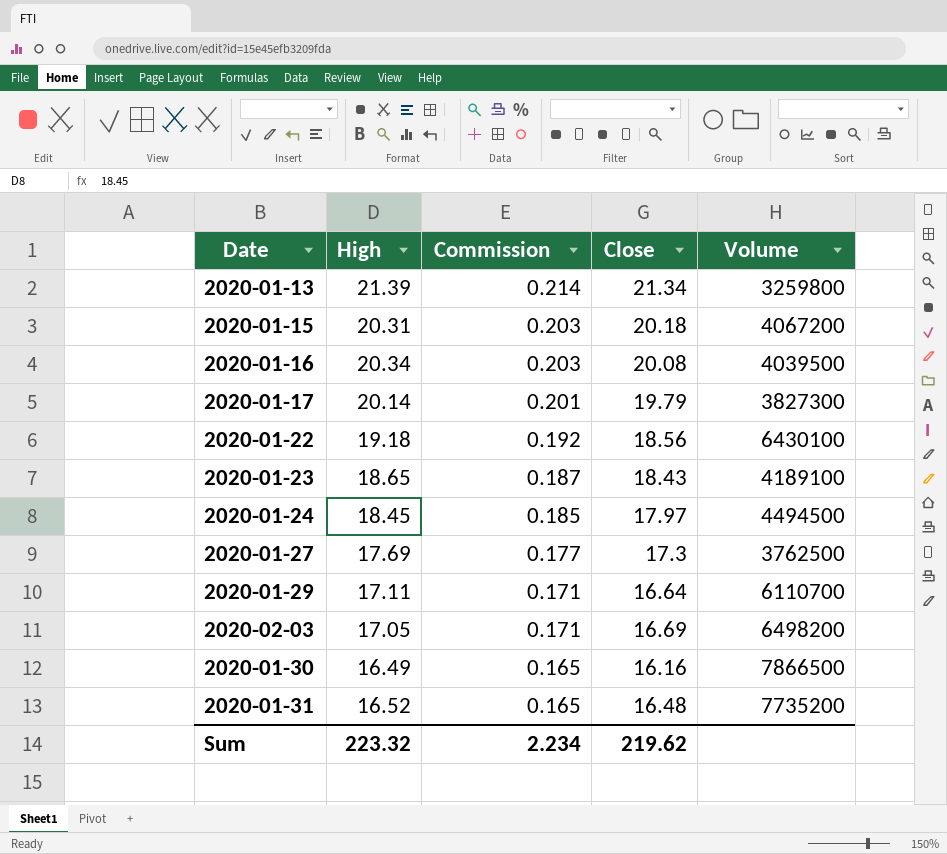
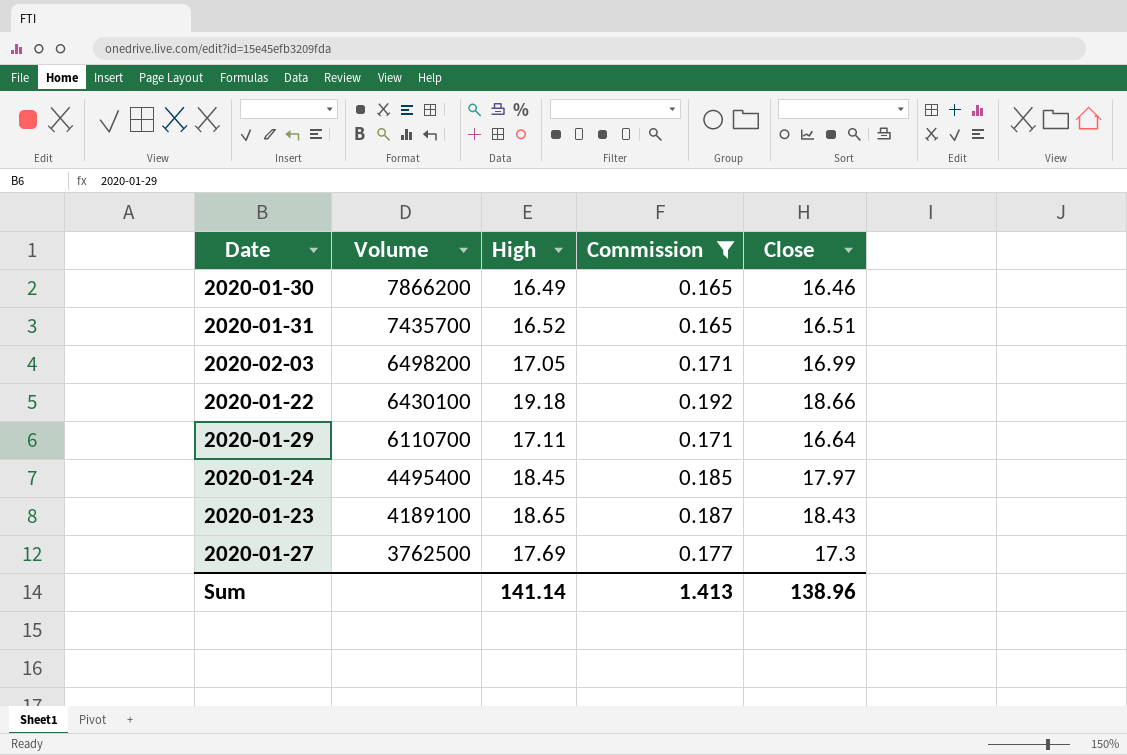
filter: none -> Commission <= 0.192
row order: Commission descending -> Volume descending
column Volume | position: 5 -> 2
2020-01-30 | Volume: 7866500 -> 7866200
2020-01-30 | Close: 16.16 -> 16.46
2020-01-31 | Volume: 7735200 -> 7435700
2020-01-31 | Close: 16.48 -> 16.51
2020-02-03 | Close: 16.69 -> 16.99
2020-01-22 | Close: 18.56 -> 18.66
2020-01-24 | Volume: 4494500 -> 4495400
Sum | High: 223.32 -> 141.14
Sum | Commission: 2.234 -> 1.413
Sum | Close: 219.62 -> 138.96

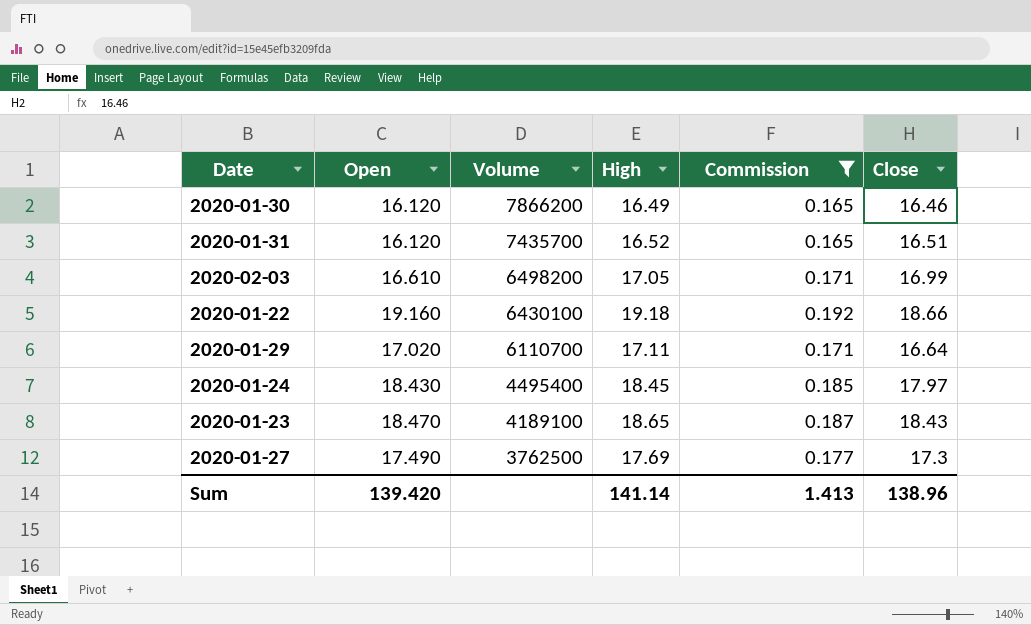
column Open | position: none -> 2

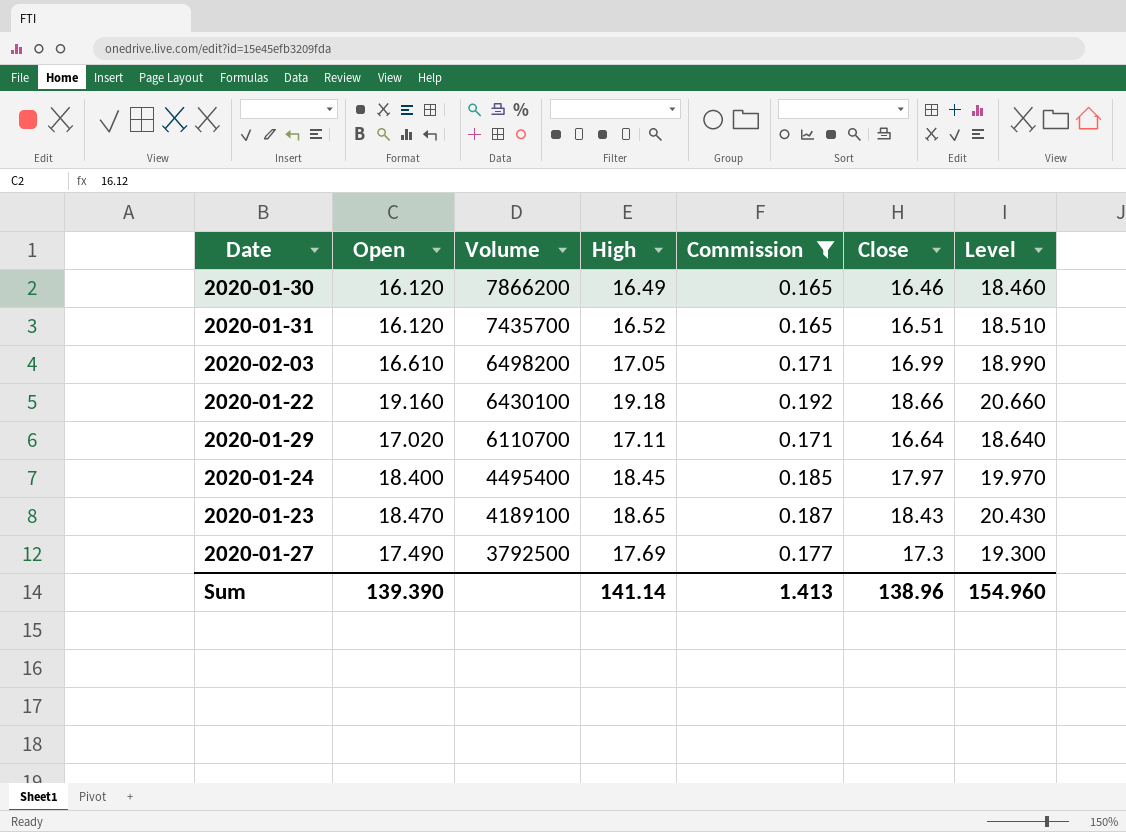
column Level | formula: none -> [Close] + 2
2020-01-24 | Open: 18.430 -> 18.400
2020-01-27 | Volume: 3762500 -> 3792500
Sum | Open: 139.420 -> 139.390

